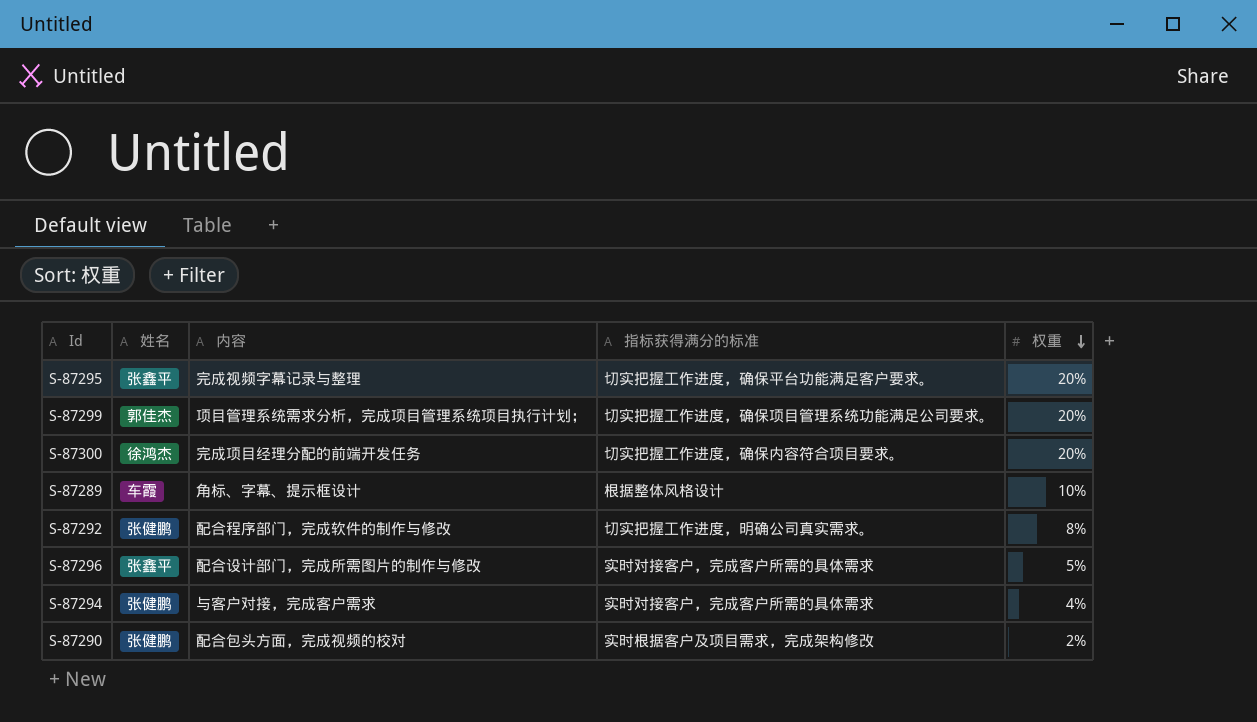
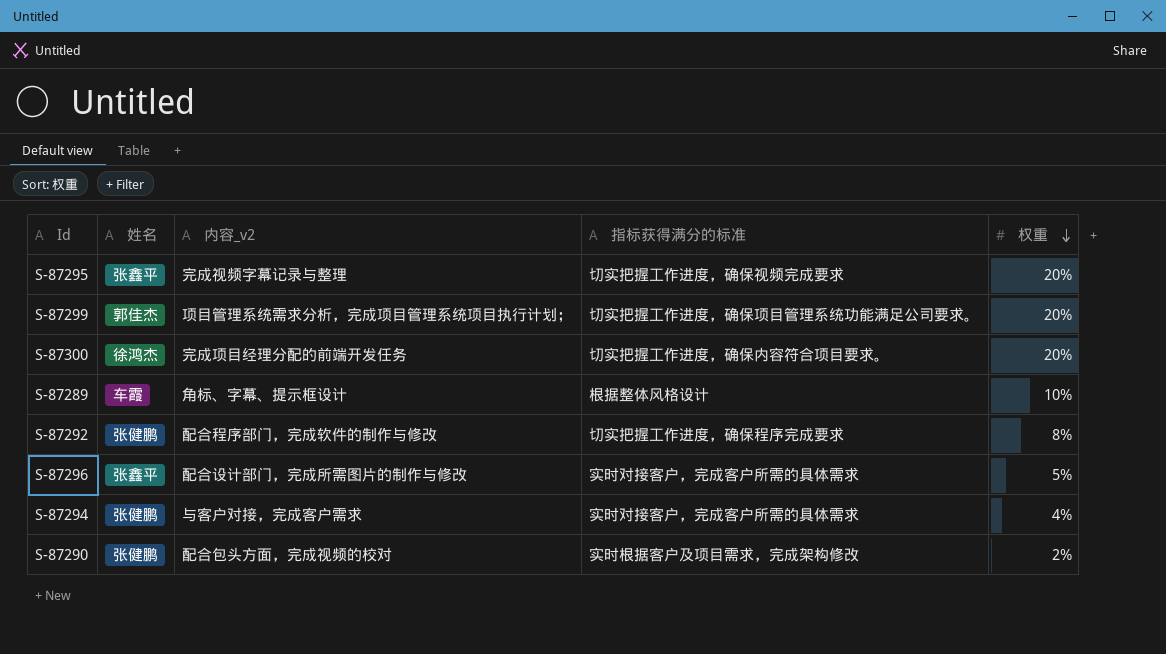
column name: 内容 -> 内容_v2
S-87295 | 指标获得满分的标准: 切实把握工作进度，确保平台功能满足客户要求。 -> 切实把握工作进度，确保视频完成要求
S-87292 | 指标获得满分的标准: 切实把握工作进度，明确公司真实需求。 -> 切实把握工作进度，确保程序完成要求

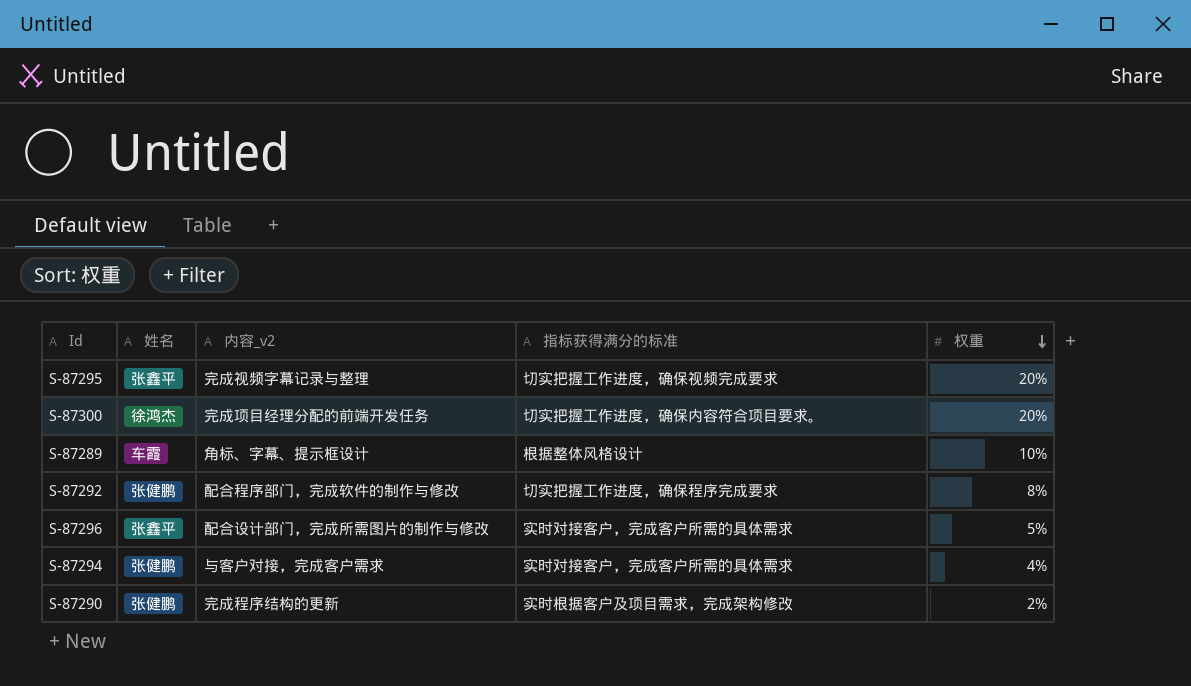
row S-87299: 郭佳杰 | 项目管理系统需求分析，完成项目管理系统项目执行计划； | 切实把握工作进度，确保项目管理系统功能满足公司要求。 | 20% -> none
S-87290 | 内容_v2: 配合包头方面，完成视频的校对 -> 完成程序结构的更新

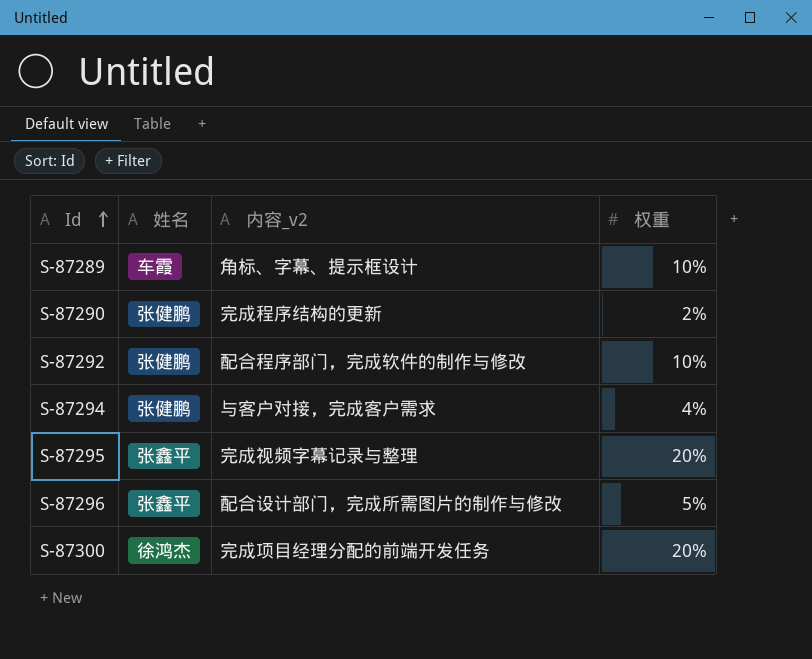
row order: 权重 descending -> Id ascending
column 指标获得满分的标准 | position: 4 -> none
S-87292 | 权重: 8% -> 10%

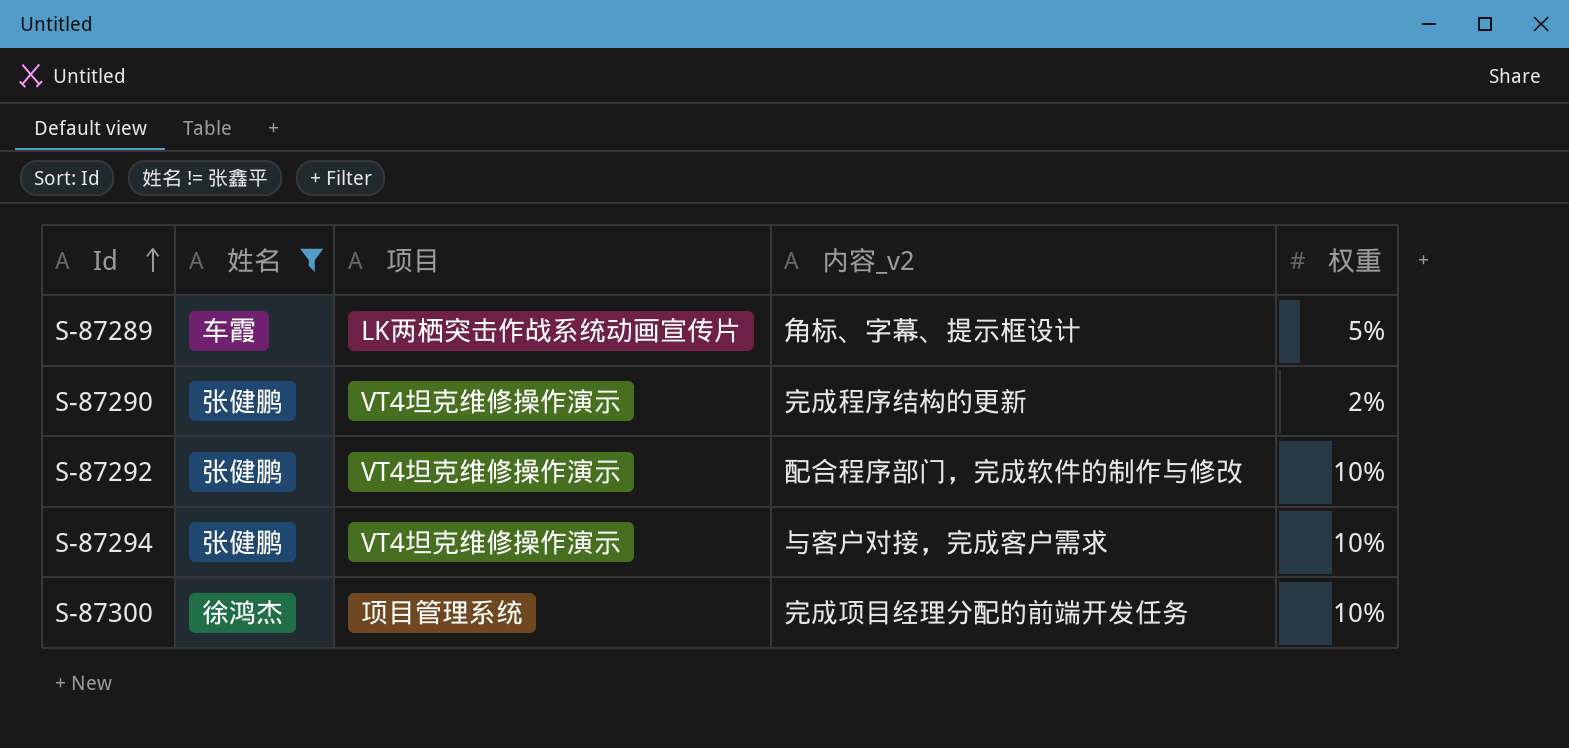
filter: none -> 姓名 != 张鑫平
column 项目 | position: none -> 3
S-87289 | 权重: 10% -> 5%
S-87294 | 权重: 4% -> 10%
S-87300 | 权重: 20% -> 10%

